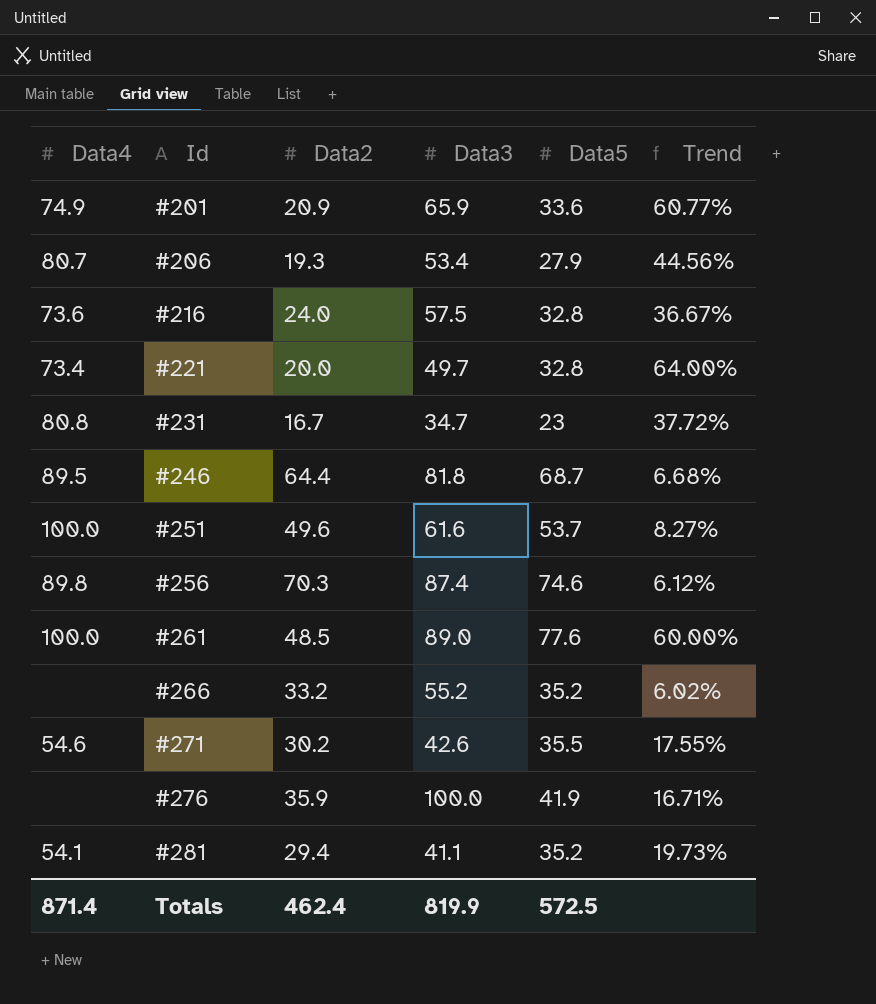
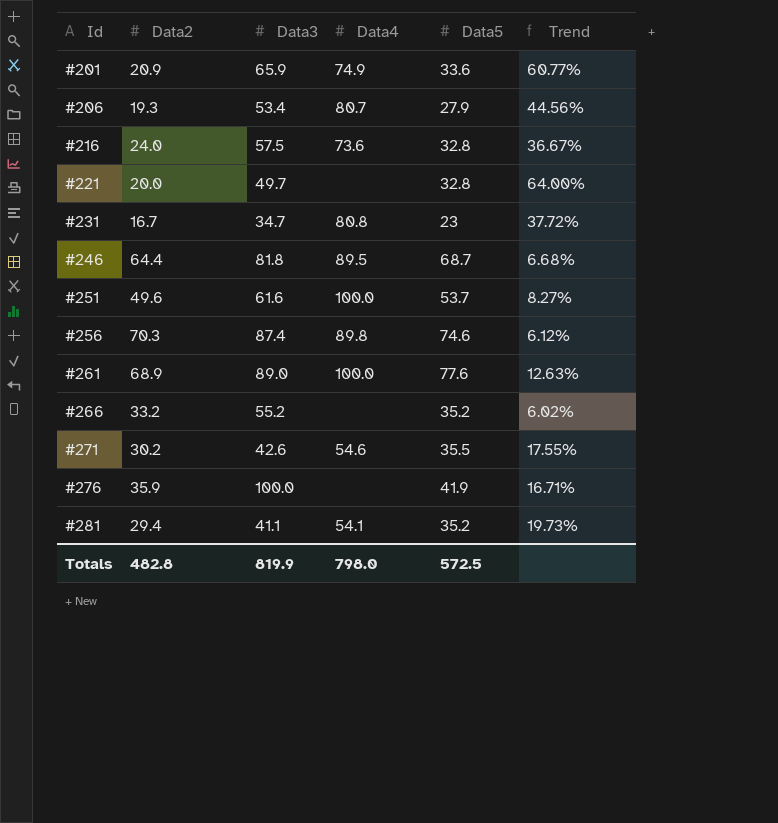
column Data4 | position: 1 -> 4
#221 | Data4: 73.4 -> none
#261 | Data2: 48.5 -> 68.9
#261 | Trend: 60.00% -> 12.63%
Totals | Data2: 462.4 -> 482.8
Totals | Data4: 871.4 -> 798.0

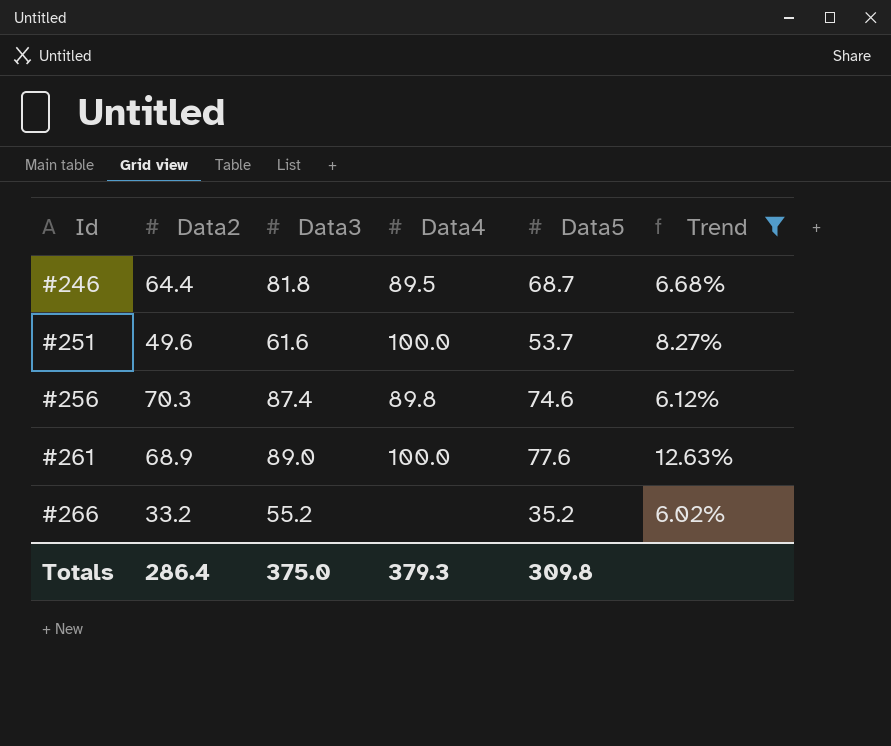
filter: none -> Trend <= 12.63%
Totals | Data2: 482.8 -> 286.4
Totals | Data3: 819.9 -> 375.0
Totals | Data4: 798.0 -> 379.3
Totals | Data5: 572.5 -> 309.8

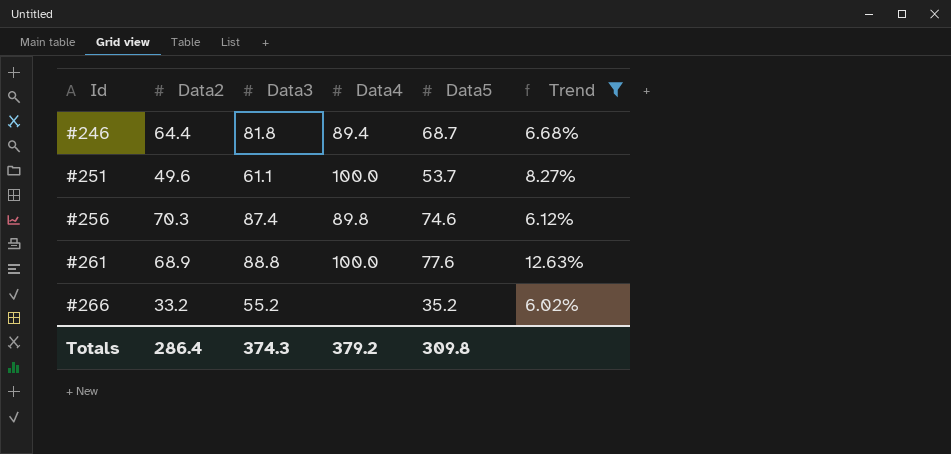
#246 | Data4: 89.5 -> 89.4
#251 | Data3: 61.6 -> 61.1
#261 | Data3: 89.0 -> 88.8
Totals | Data3: 375.0 -> 374.3
Totals | Data4: 379.3 -> 379.2

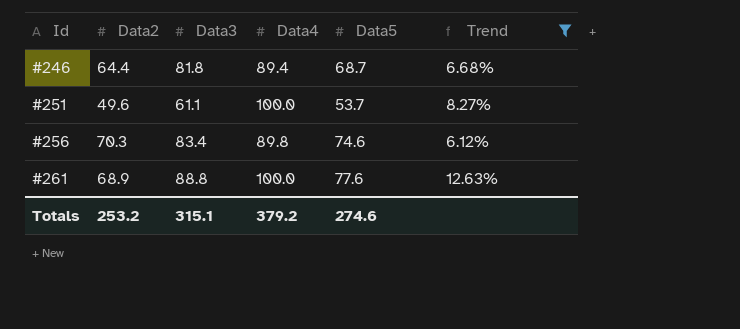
row #266: 33.2 | 55.2 | none | 35.2 | 6.02% -> none
#256 | Data3: 87.4 -> 83.4
Totals | Data2: 286.4 -> 253.2
Totals | Data3: 374.3 -> 315.1
Totals | Data5: 309.8 -> 274.6

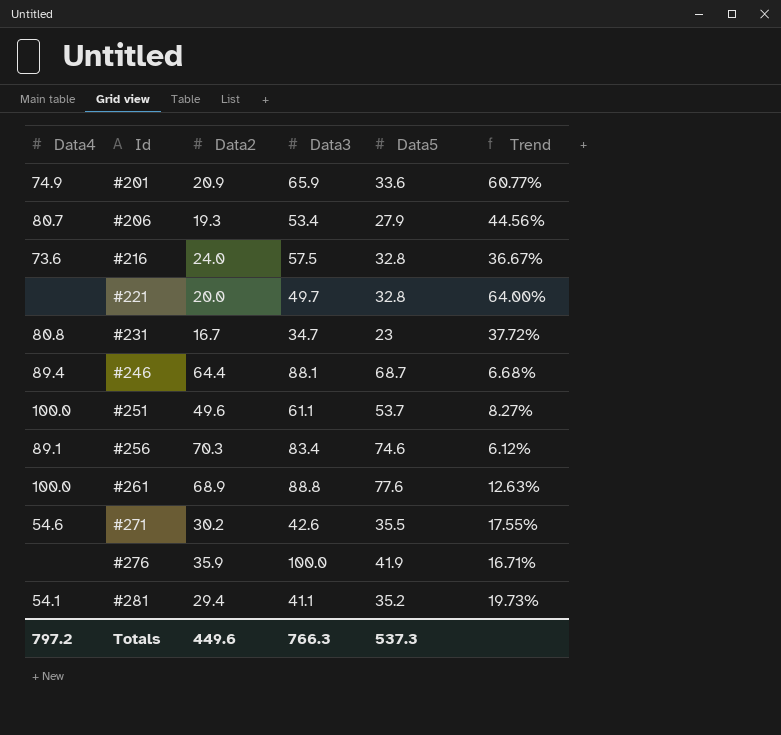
filter: Trend <= 12.63% -> none
column Data4 | position: 4 -> 1
#246 | Data3: 81.8 -> 88.1
#256 | Data4: 89.8 -> 89.1
Totals | Data4: 379.2 -> 797.2
Totals | Data2: 253.2 -> 449.6
Totals | Data3: 315.1 -> 766.3
Totals | Data5: 274.6 -> 537.3

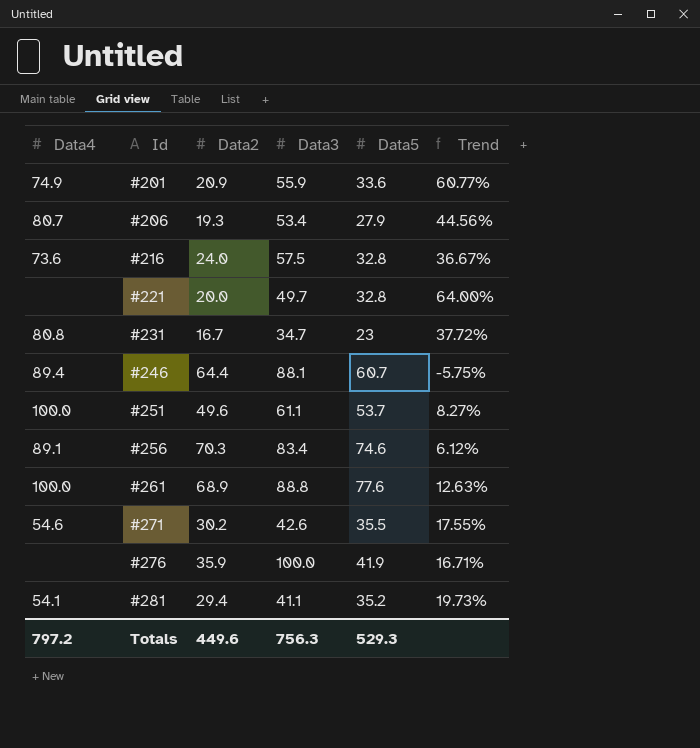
#201 | Data3: 65.9 -> 55.9
#246 | Data5: 68.7 -> 60.7
#246 | Trend: 6.68% -> -5.75%
Totals | Data3: 766.3 -> 756.3
Totals | Data5: 537.3 -> 529.3

